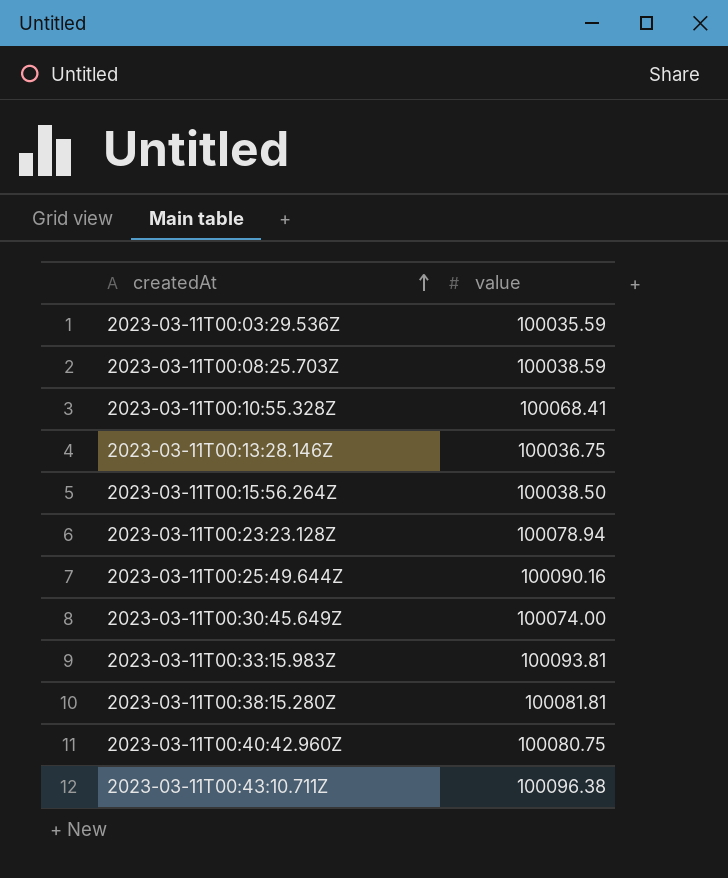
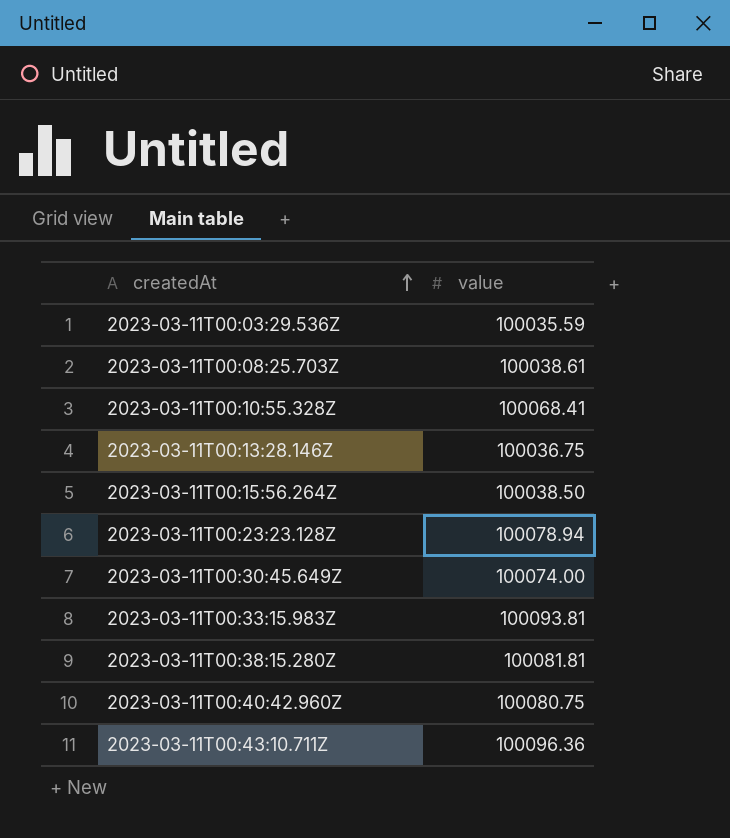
row 2023-03-11T00:25:49.644Z: 100090.16 -> none
2023-03-11T00:08:25.703Z | value: 100038.59 -> 100038.61
2023-03-11T00:43:10.711Z | value: 100096.38 -> 100096.36

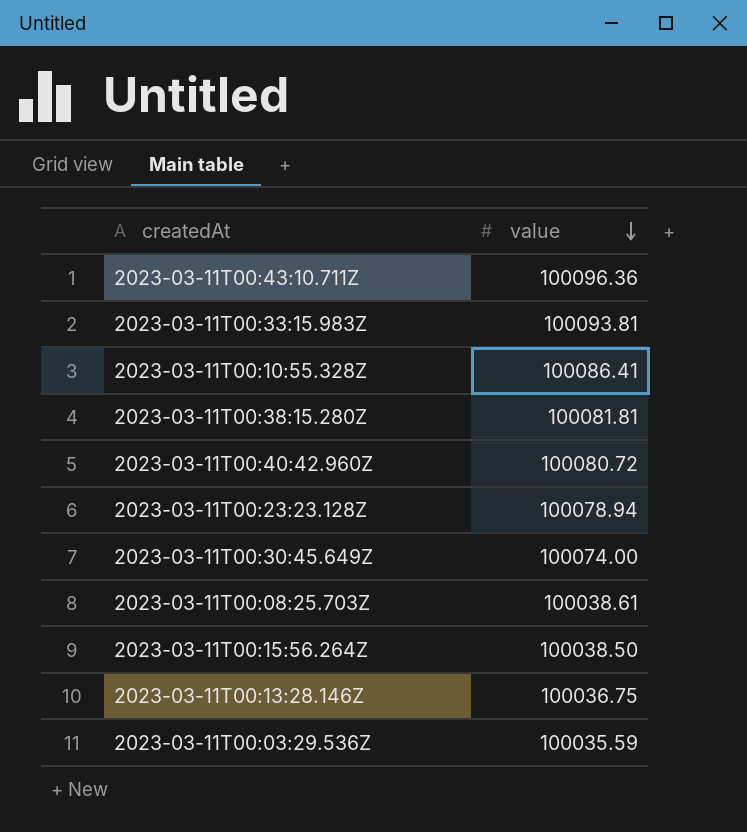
row order: createdAt ascending -> value descending
2023-03-11T00:10:55.328Z | value: 100068.41 -> 100086.41
2023-03-11T00:40:42.960Z | value: 100080.75 -> 100080.72

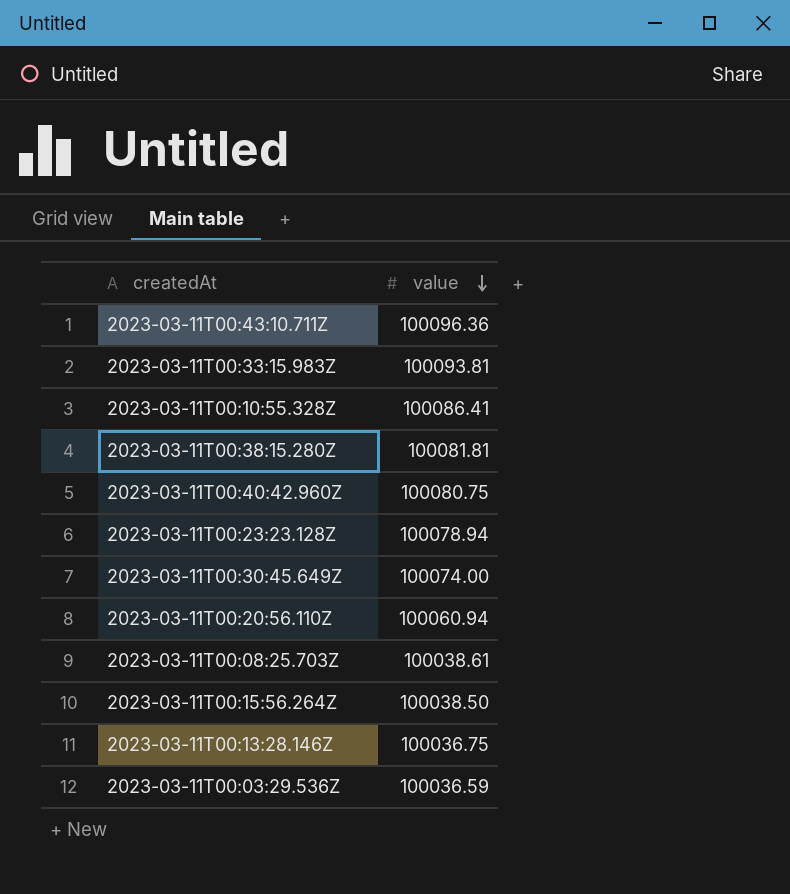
2023-03-11T00:40:42.960Z | value: 100080.72 -> 100080.75
row 2023-03-11T00:20:56.110Z: none -> 100060.94
2023-03-11T00:03:29.536Z | value: 100035.59 -> 100036.59

